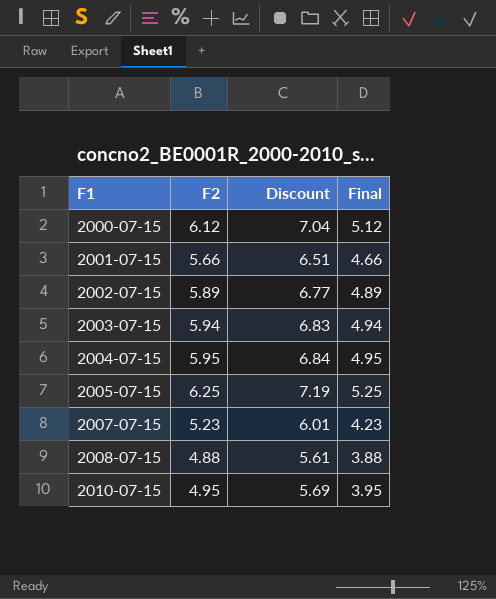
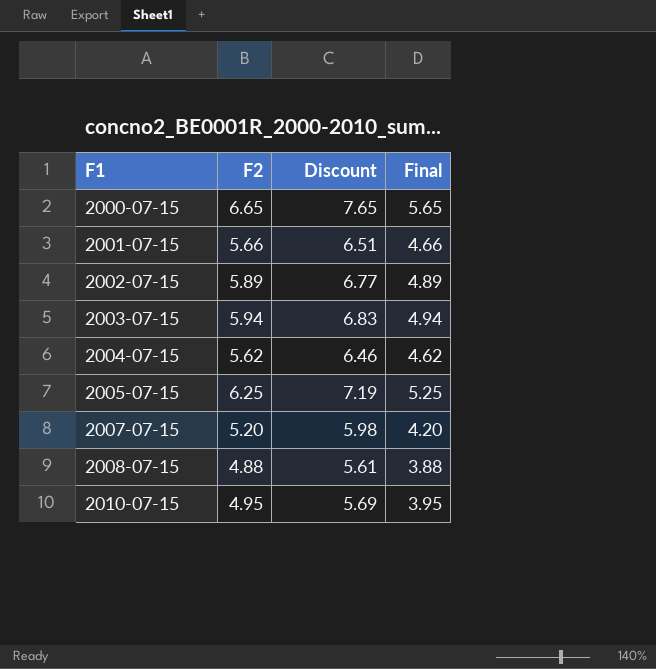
2000-07-15 | F2: 6.12 -> 6.65
2000-07-15 | Discount: 7.04 -> 7.65
2000-07-15 | Final: 5.12 -> 5.65
2004-07-15 | F2: 5.95 -> 5.62
2004-07-15 | Discount: 6.84 -> 6.46
2004-07-15 | Final: 4.95 -> 4.62
2007-07-15 | F2: 5.23 -> 5.20
2007-07-15 | Discount: 6.01 -> 5.98
2007-07-15 | Final: 4.23 -> 4.20

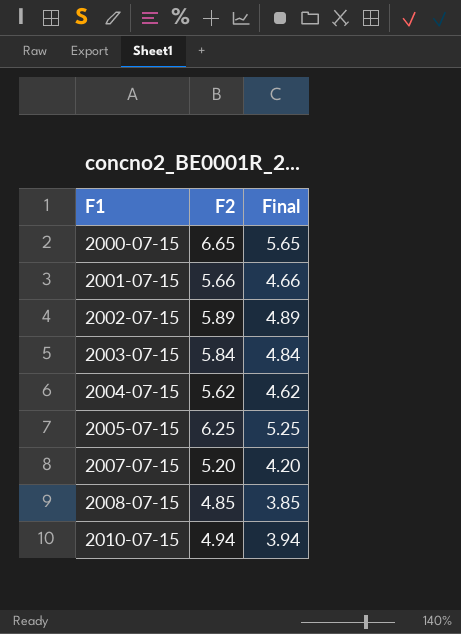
column Discount | formula: [F2] * 1.15 -> none
2003-07-15 | F2: 5.94 -> 5.84
2003-07-15 | Final: 4.94 -> 4.84
2008-07-15 | F2: 4.88 -> 4.85
2008-07-15 | Final: 3.88 -> 3.85
2010-07-15 | F2: 4.95 -> 4.94
2010-07-15 | Final: 3.95 -> 3.94

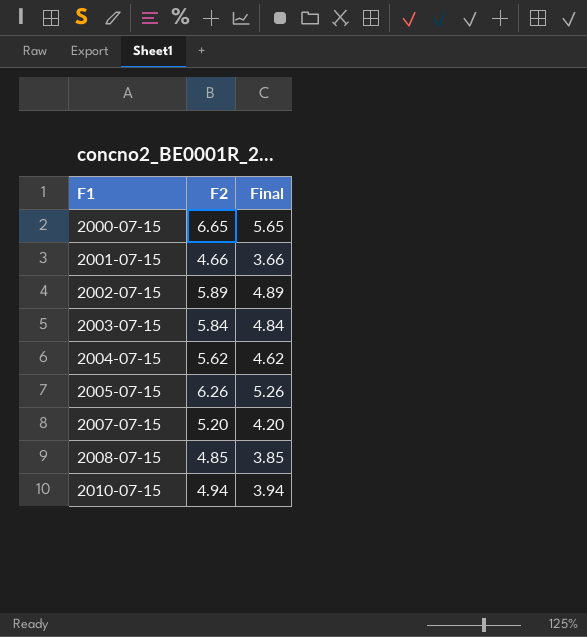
2001-07-15 | F2: 5.66 -> 4.66
2001-07-15 | Final: 4.66 -> 3.66
2005-07-15 | F2: 6.25 -> 6.26
2005-07-15 | Final: 5.25 -> 5.26

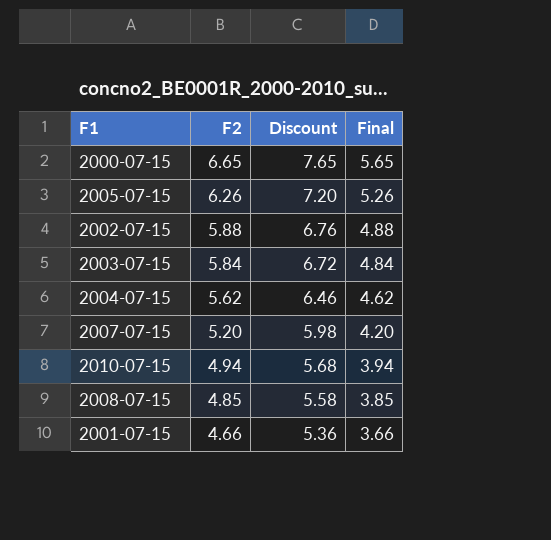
row order: F1 ascending -> F2 descending
column Discount | formula: none -> [F2] * 1.15
2002-07-15 | F2: 5.89 -> 5.88
2002-07-15 | Final: 4.89 -> 4.88

